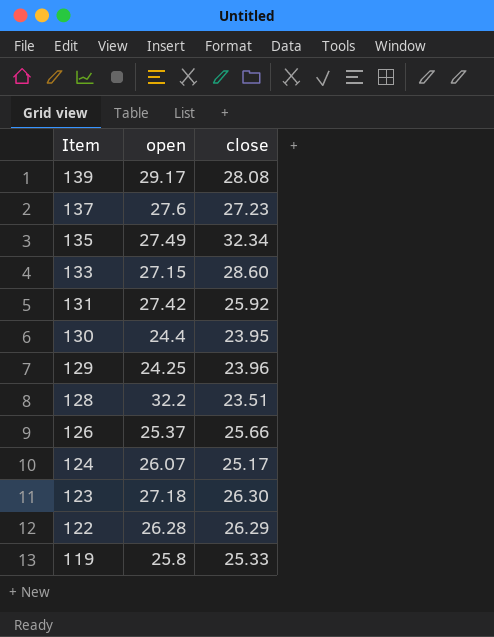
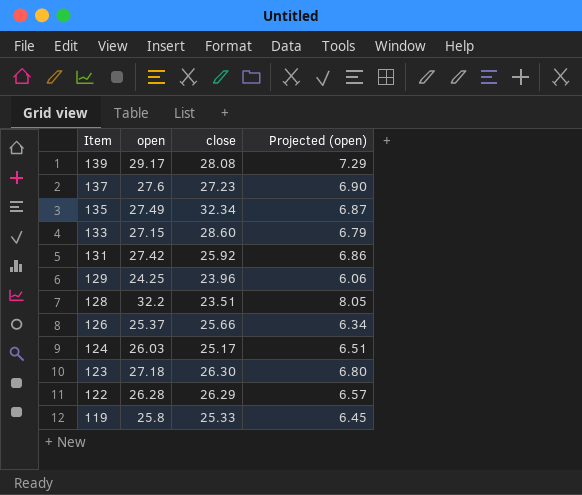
column Projected (open) | formula: none -> [open] * 0.25
row 130: 24.4 | 23.95 -> none
124 | open: 26.07 -> 26.03

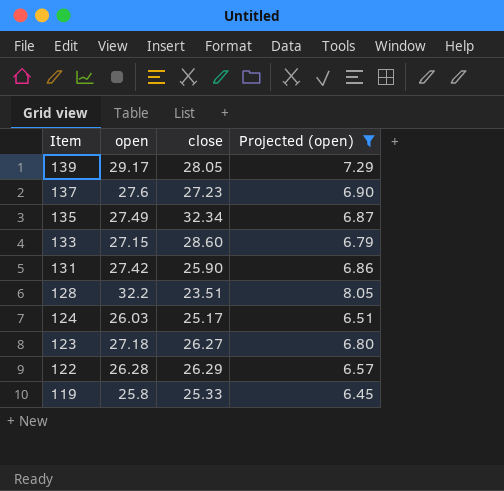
filter: none -> Projected (open) >= 6.45
139 | close: 28.08 -> 28.05
131 | close: 25.92 -> 25.90
123 | close: 26.30 -> 26.27

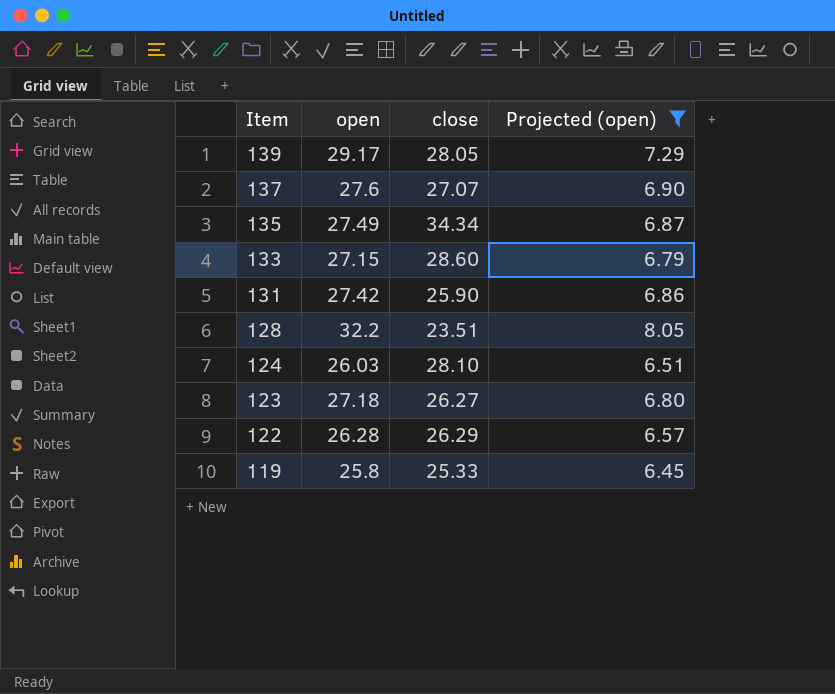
137 | close: 27.23 -> 27.07
135 | close: 32.34 -> 34.34
124 | close: 25.17 -> 28.10

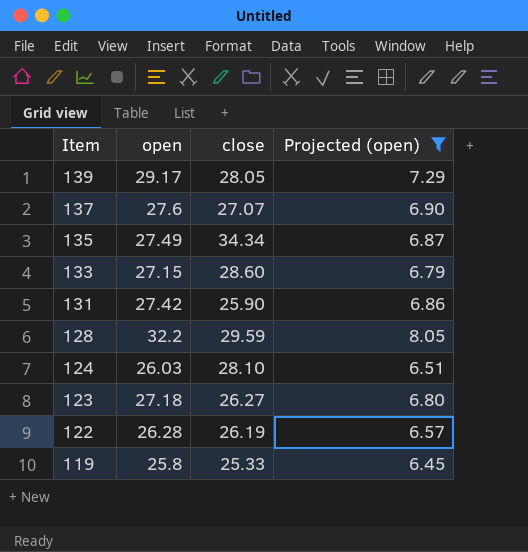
128 | close: 23.51 -> 29.59
122 | close: 26.29 -> 26.19

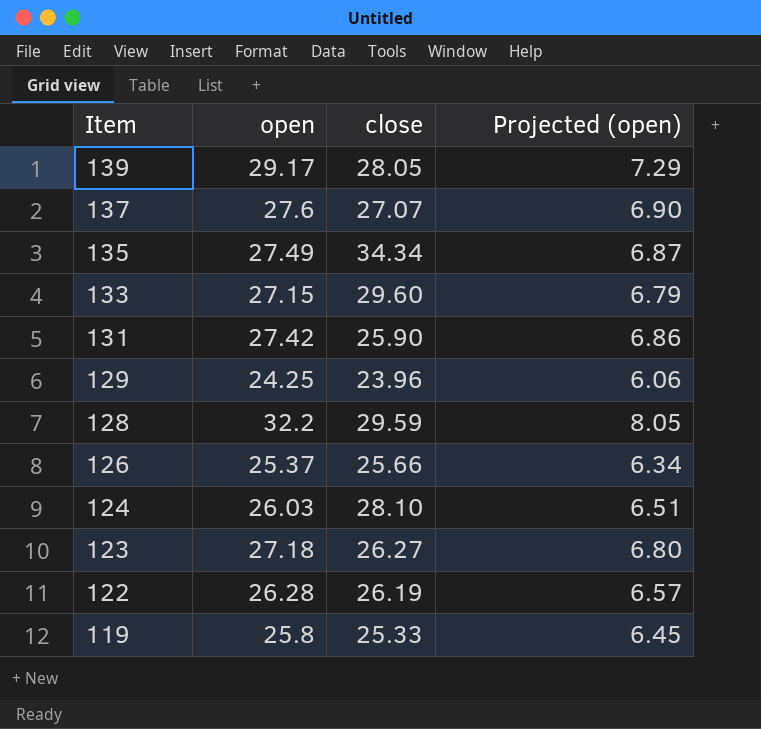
filter: Projected (open) >= 6.45 -> none
133 | close: 28.60 -> 29.60

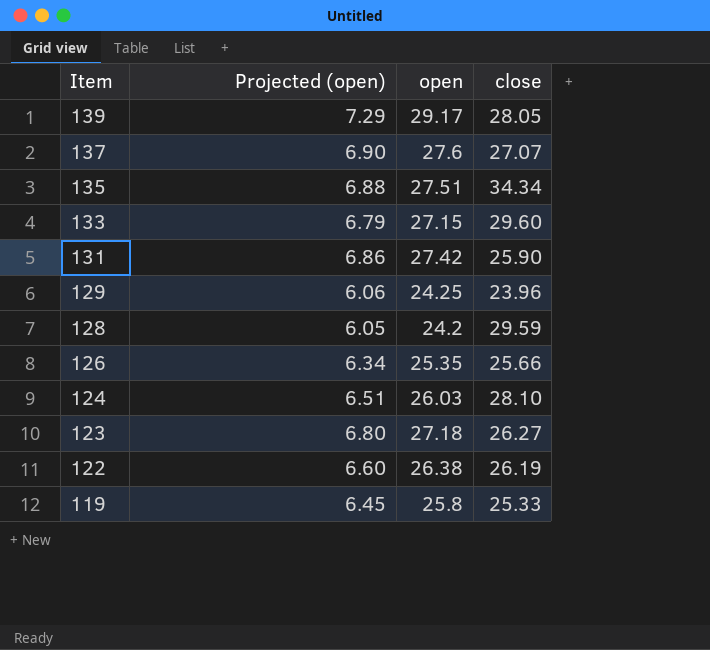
column Projected (open) | position: 4 -> 2
135 | Projected (open): 6.87 -> 6.88
135 | open: 27.49 -> 27.51
128 | Projected (open): 8.05 -> 6.05
128 | open: 32.2 -> 24.2
126 | open: 25.37 -> 25.35
122 | Projected (open): 6.57 -> 6.60
122 | open: 26.28 -> 26.38

